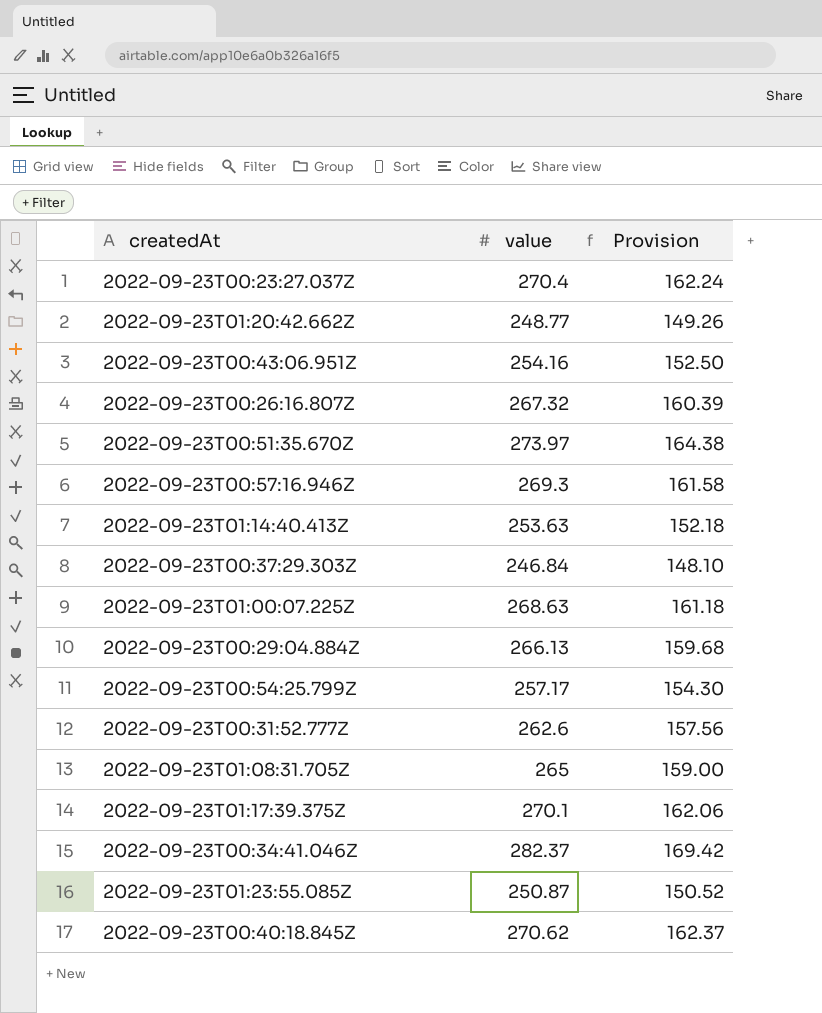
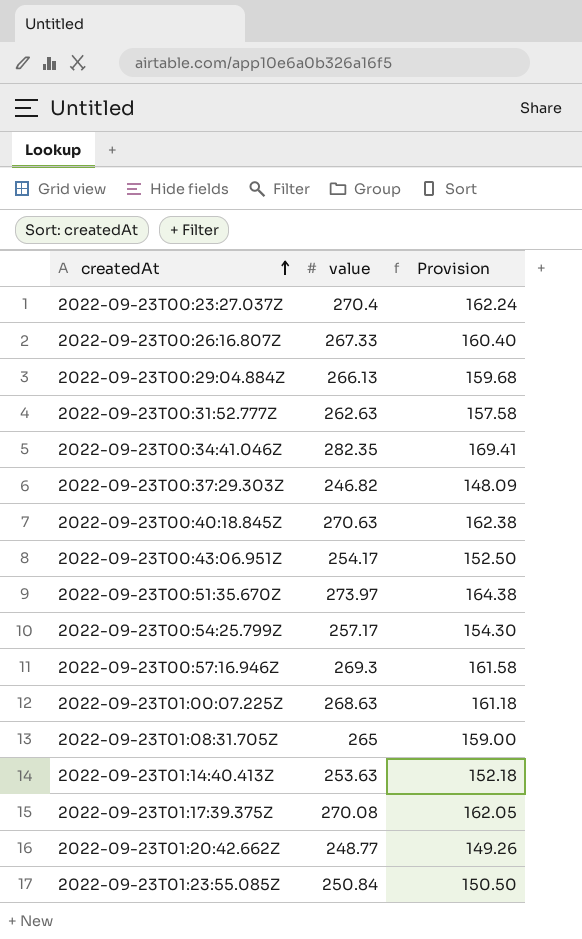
row order: none -> createdAt ascending
2022-09-23T00:26:16.807Z | value: 267.32 -> 267.33
2022-09-23T00:26:16.807Z | Provision: 160.39 -> 160.40
2022-09-23T00:31:52.777Z | value: 262.6 -> 262.63
2022-09-23T00:31:52.777Z | Provision: 157.56 -> 157.58
2022-09-23T00:34:41.046Z | value: 282.37 -> 282.35
2022-09-23T00:34:41.046Z | Provision: 169.42 -> 169.41
2022-09-23T00:37:29.303Z | value: 246.84 -> 246.82
2022-09-23T00:37:29.303Z | Provision: 148.10 -> 148.09
2022-09-23T00:40:18.845Z | value: 270.62 -> 270.63
2022-09-23T00:40:18.845Z | Provision: 162.37 -> 162.38
2022-09-23T00:43:06.951Z | value: 254.16 -> 254.17
2022-09-23T01:17:39.375Z | value: 270.1 -> 270.08
2022-09-23T01:17:39.375Z | Provision: 162.06 -> 162.05
2022-09-23T01:23:55.085Z | value: 250.87 -> 250.84
2022-09-23T01:23:55.085Z | Provision: 150.52 -> 150.50

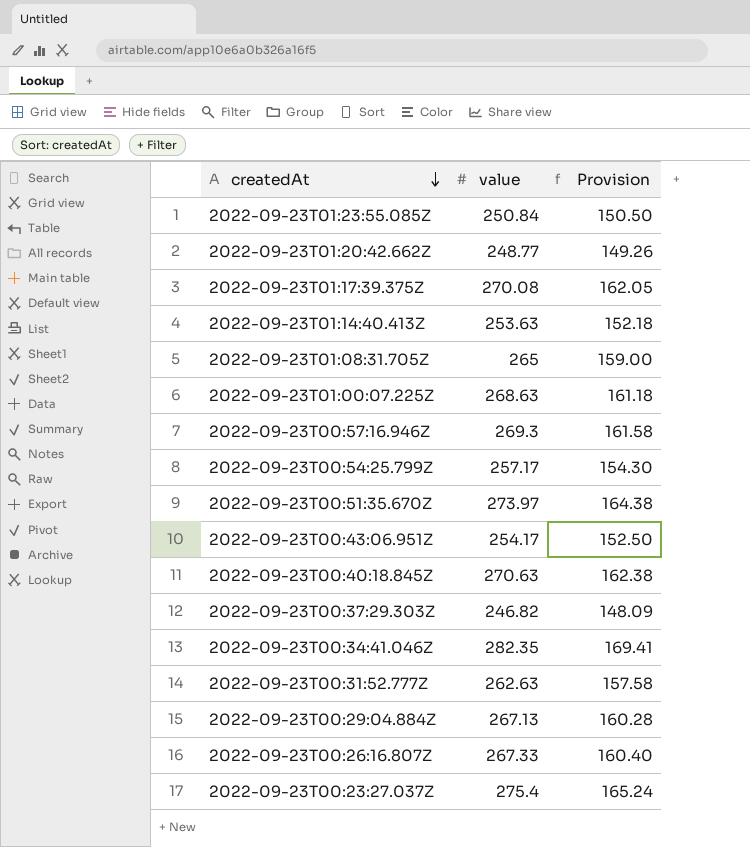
row order: createdAt ascending -> createdAt descending
2022-09-23T00:29:04.884Z | value: 266.13 -> 267.13
2022-09-23T00:29:04.884Z | Provision: 159.68 -> 160.28
2022-09-23T00:23:27.037Z | value: 270.4 -> 275.4
2022-09-23T00:23:27.037Z | Provision: 162.24 -> 165.24

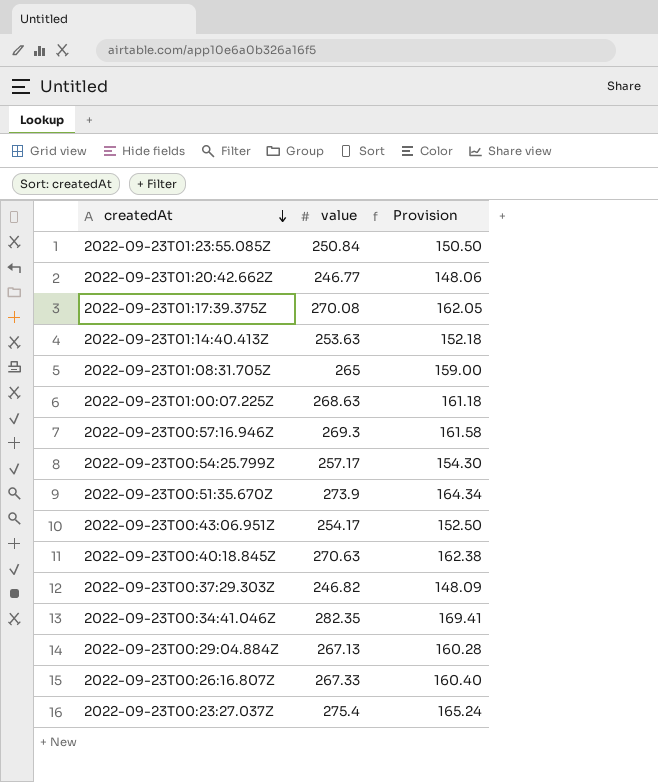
row 2022-09-23T00:31:52.777Z: 262.63 | 157.58 -> none
2022-09-23T01:20:42.662Z | value: 248.77 -> 246.77
2022-09-23T01:20:42.662Z | Provision: 149.26 -> 148.06
2022-09-23T00:51:35.670Z | value: 273.97 -> 273.9
2022-09-23T00:51:35.670Z | Provision: 164.38 -> 164.34

